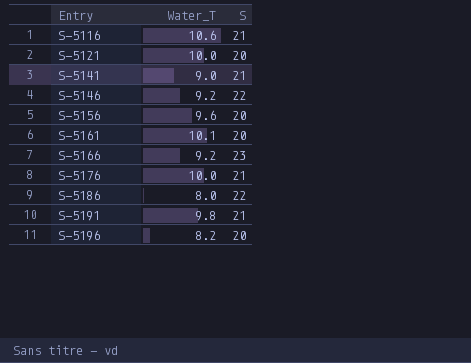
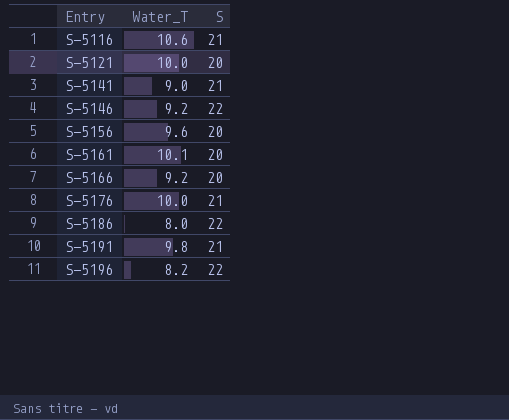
S-5166 | S: 23 -> 20
S-5196 | S: 20 -> 22

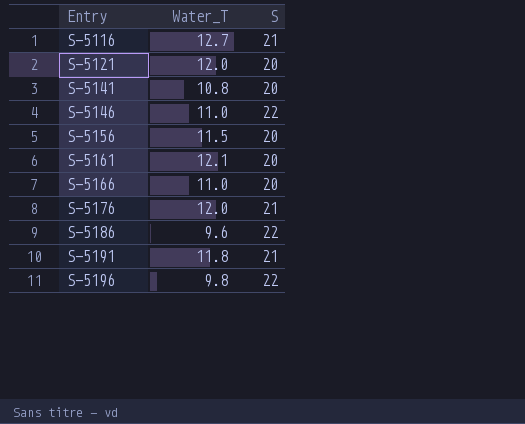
S-5116 | Water_T: 10.6 -> 12.7
S-5121 | Water_T: 10.0 -> 12.0
S-5141 | Water_T: 9.0 -> 10.8
S-5141 | S: 21 -> 20
S-5146 | Water_T: 9.2 -> 11.0
S-5156 | Water_T: 9.6 -> 11.5
S-5161 | Water_T: 10.1 -> 12.1
S-5166 | Water_T: 9.2 -> 11.0
S-5176 | Water_T: 10.0 -> 12.0
S-5186 | Water_T: 8.0 -> 9.6
S-5191 | Water_T: 9.8 -> 11.8
S-5196 | Water_T: 8.2 -> 9.8

